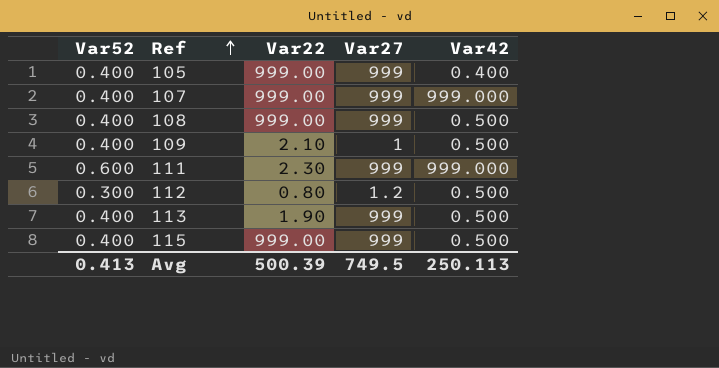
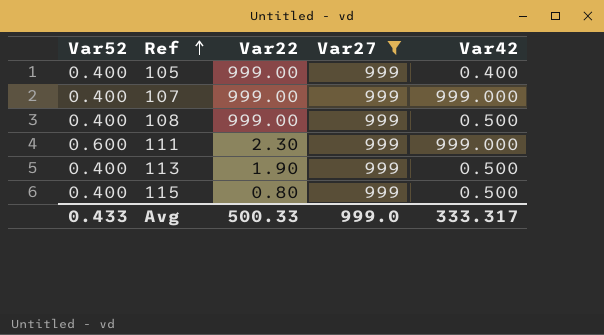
filter: none -> Var27 = 999
115 | Var22: 999.00 -> 0.80
Avg | Var52: 0.413 -> 0.433
Avg | Var22: 500.39 -> 500.33
Avg | Var27: 749.5 -> 999.0
Avg | Var42: 250.113 -> 333.317

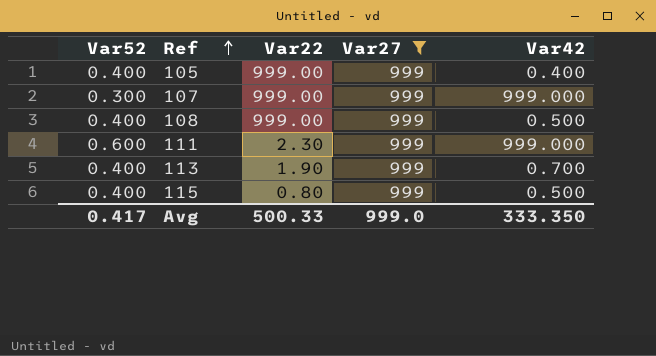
107 | Var52: 0.400 -> 0.300
113 | Var42: 0.500 -> 0.700
Avg | Var52: 0.433 -> 0.417
Avg | Var42: 333.317 -> 333.350

